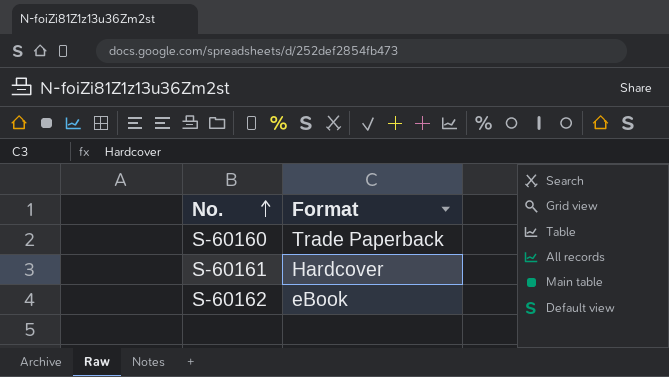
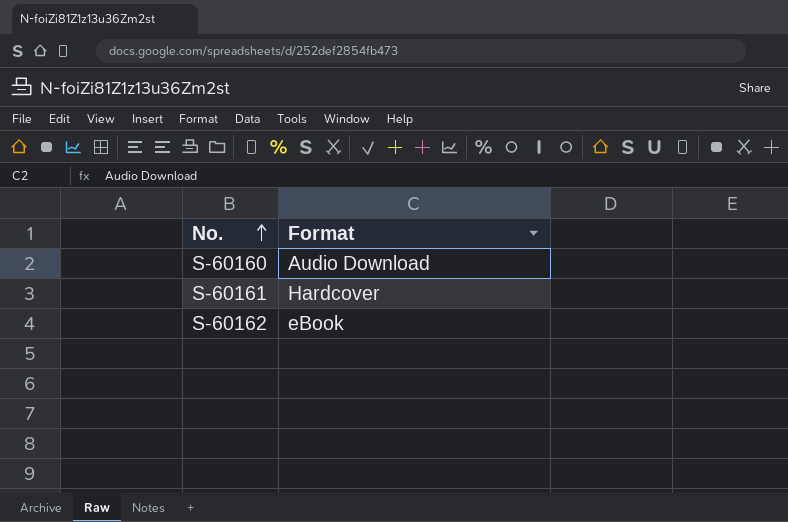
S-60160 | Format: Trade Paperback -> Audio Download

